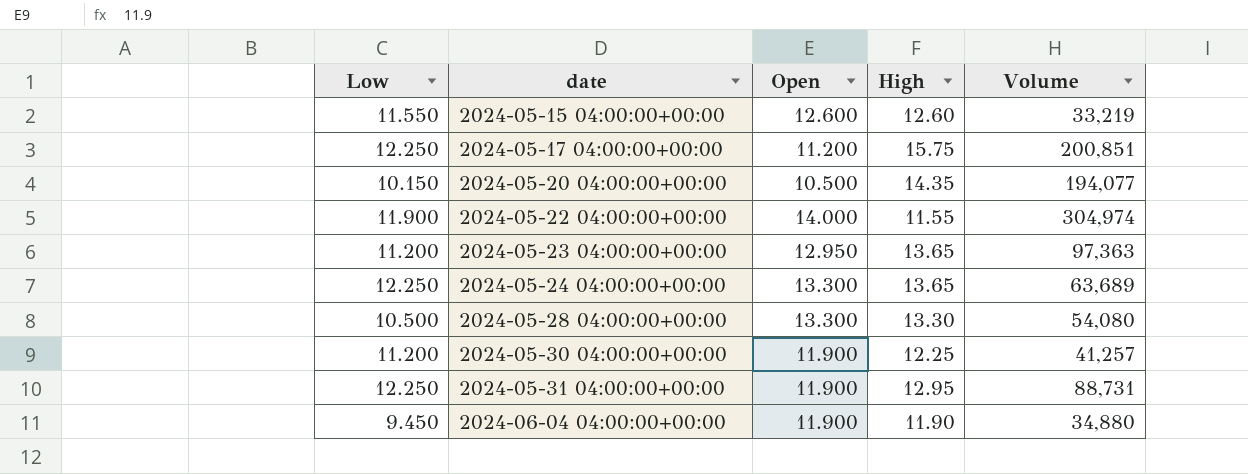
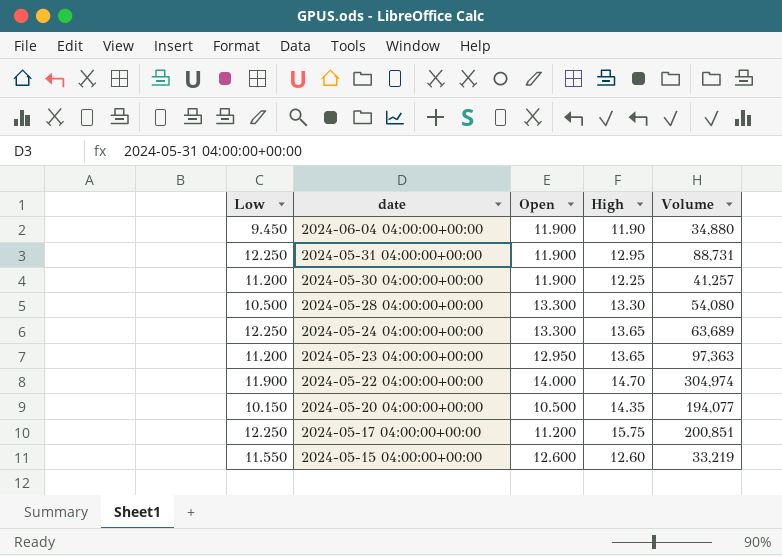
row order: date ascending -> date descending
2024-05-22 04:00:00+00:00 | High: 11.55 -> 14.70

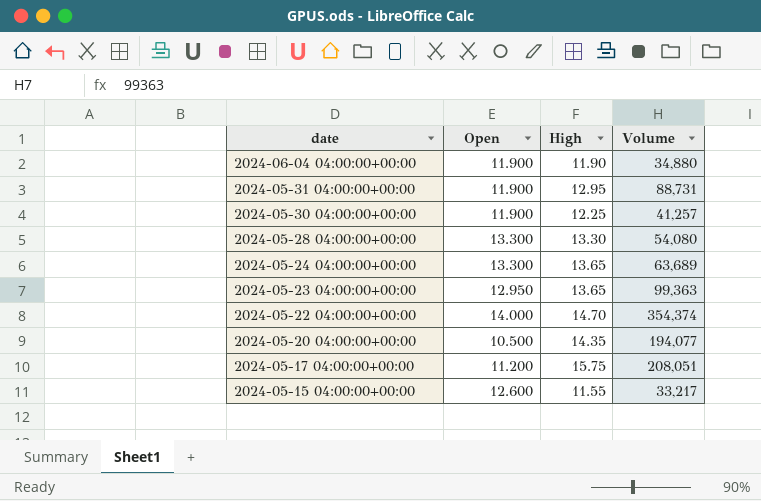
column Low | position: 1 -> none
2024-05-23 04:00:00+00:00 | Volume: 97,363 -> 99,363
2024-05-22 04:00:00+00:00 | Volume: 304,974 -> 354,374
2024-05-17 04:00:00+00:00 | Volume: 200,851 -> 208,051
2024-05-15 04:00:00+00:00 | High: 12.60 -> 11.55
2024-05-15 04:00:00+00:00 | Volume: 33,219 -> 33,217

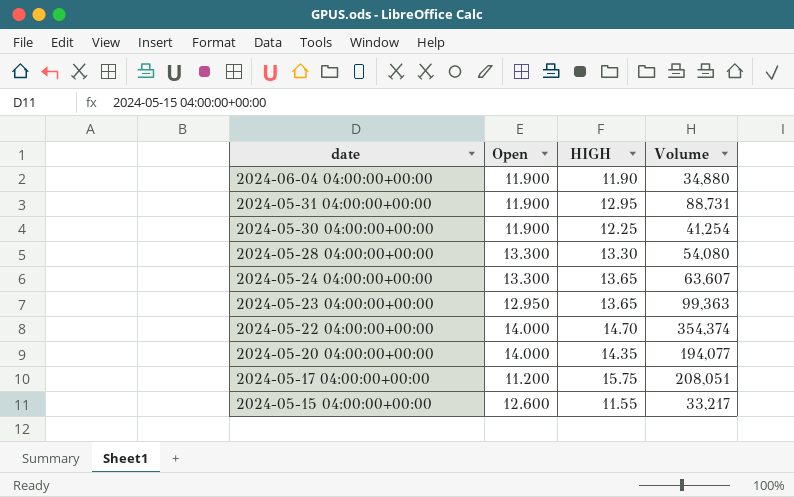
column name: High -> HIGH
2024-05-30 04:00:00+00:00 | Volume: 41,257 -> 41,254
2024-05-24 04:00:00+00:00 | Volume: 63,689 -> 63,607
2024-05-20 04:00:00+00:00 | Open: 10.500 -> 14.000

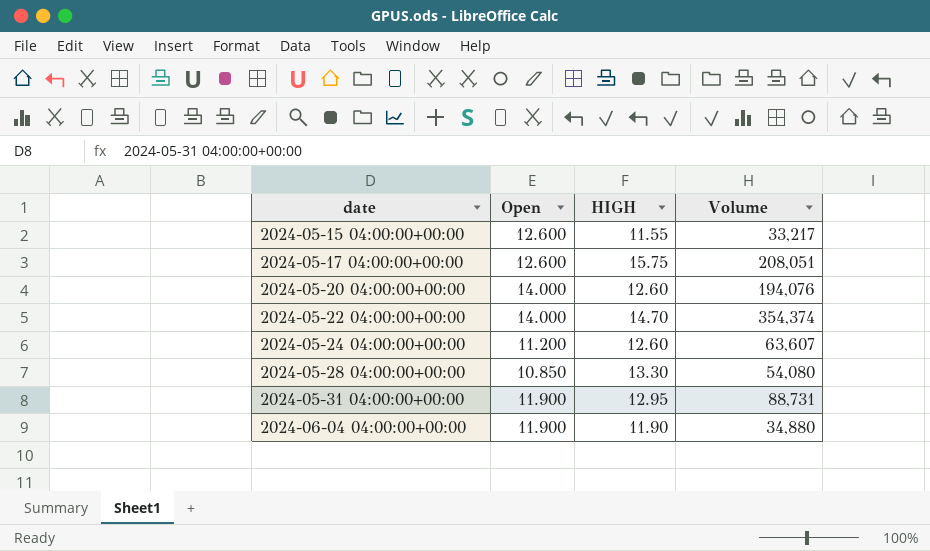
row order: date descending -> date ascending
row 2024-05-30 04:00:00+00:00: 11.900 | 12.25 | 41,254 -> none
row 2024-05-23 04:00:00+00:00: 12.950 | 13.65 | 99,363 -> none
2024-05-17 04:00:00+00:00 | Open: 11.200 -> 12.600
2024-05-20 04:00:00+00:00 | HIGH: 14.35 -> 12.60
2024-05-20 04:00:00+00:00 | Volume: 194,077 -> 194,076
2024-05-24 04:00:00+00:00 | Open: 13.300 -> 11.200
2024-05-24 04:00:00+00:00 | HIGH: 13.65 -> 12.60
2024-05-28 04:00:00+00:00 | Open: 13.300 -> 10.850

